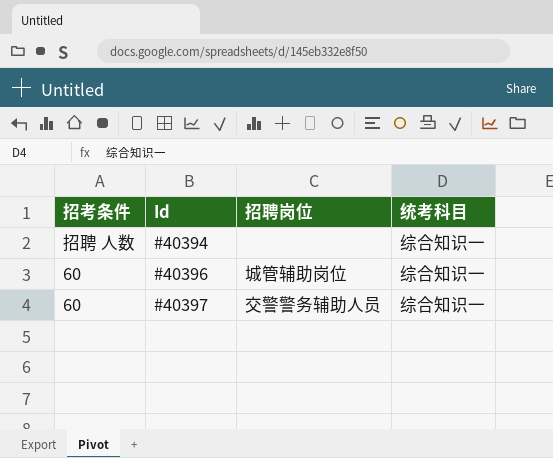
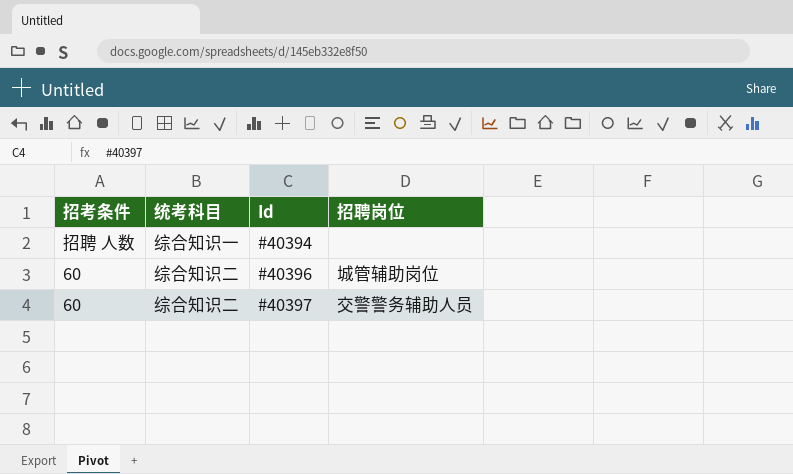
column 统考科目 | position: 4 -> 2
#40396 | 统考科目: 综合知识一 -> 综合知识二
#40397 | 统考科目: 综合知识一 -> 综合知识二

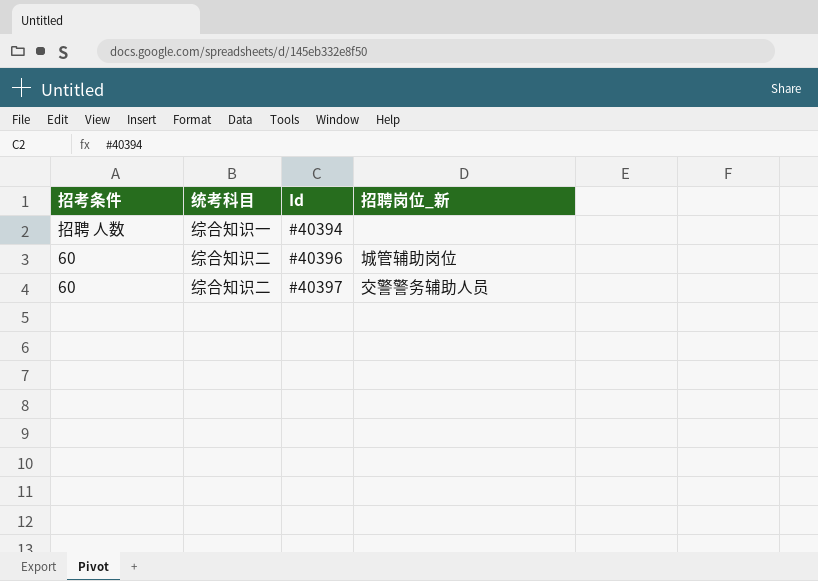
column name: 招聘岗位 -> 招聘岗位_新

